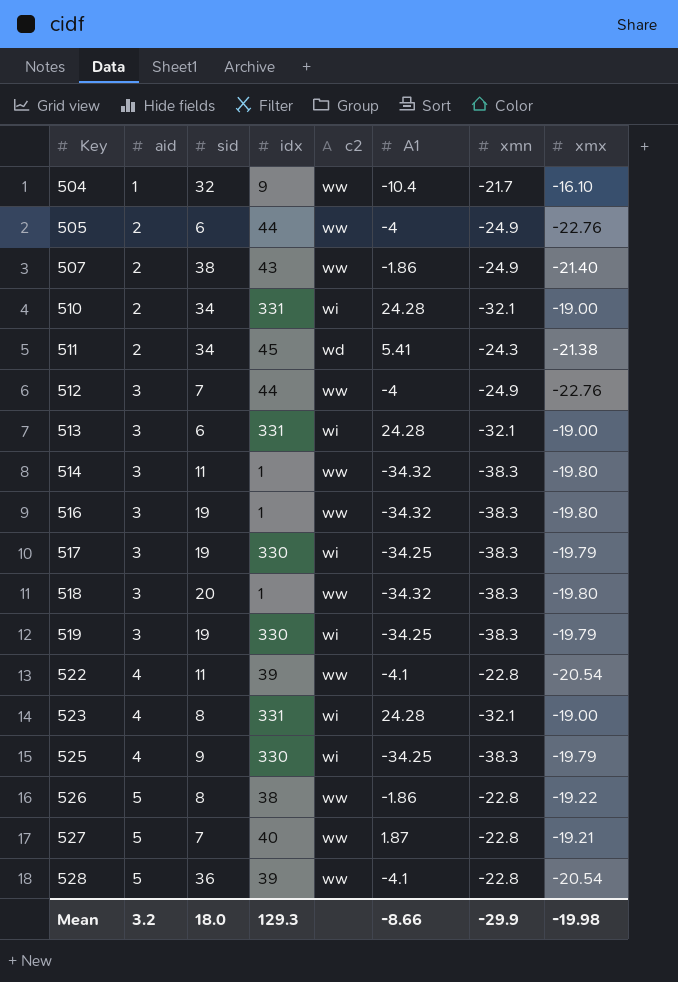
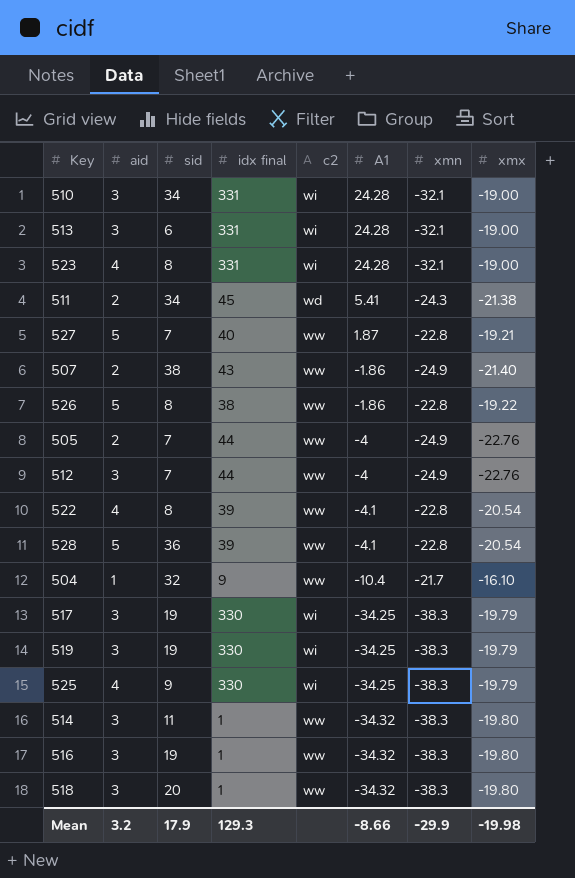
row order: Key ascending -> A1 descending
column name: idx -> idx final
510 | aid: 2 -> 3
505 | sid: 6 -> 7
522 | sid: 11 -> 8
Mean | sid: 18.0 -> 17.9

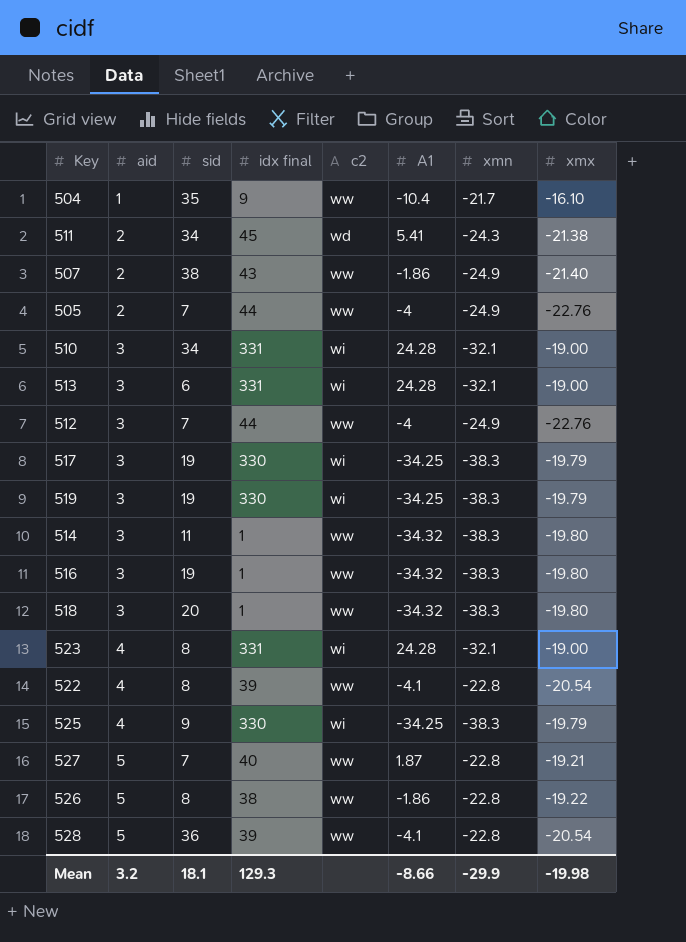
row order: A1 descending -> aid ascending
504 | sid: 32 -> 35
Mean | sid: 17.9 -> 18.1

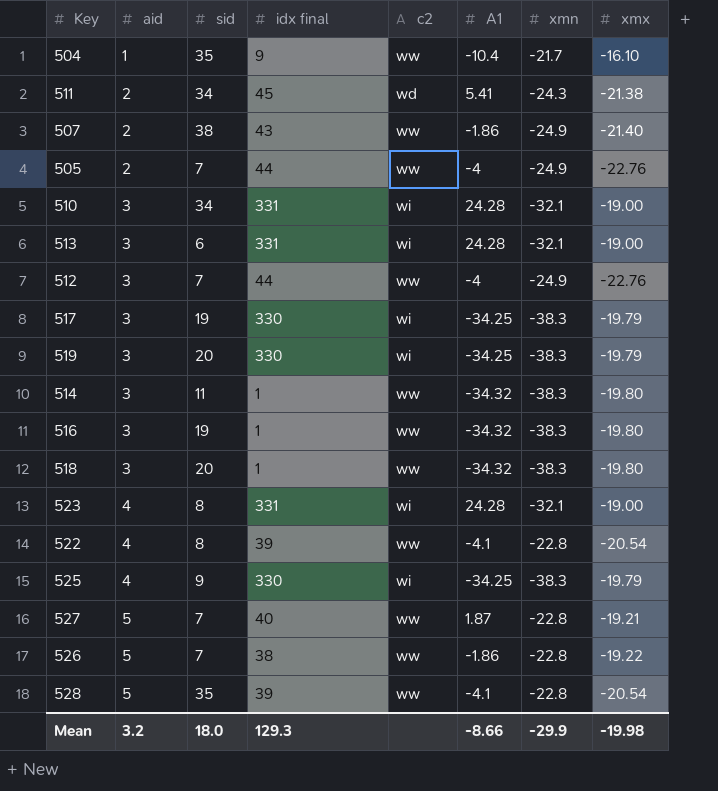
519 | sid: 19 -> 20
526 | sid: 8 -> 7
528 | sid: 36 -> 35
Mean | sid: 18.1 -> 18.0

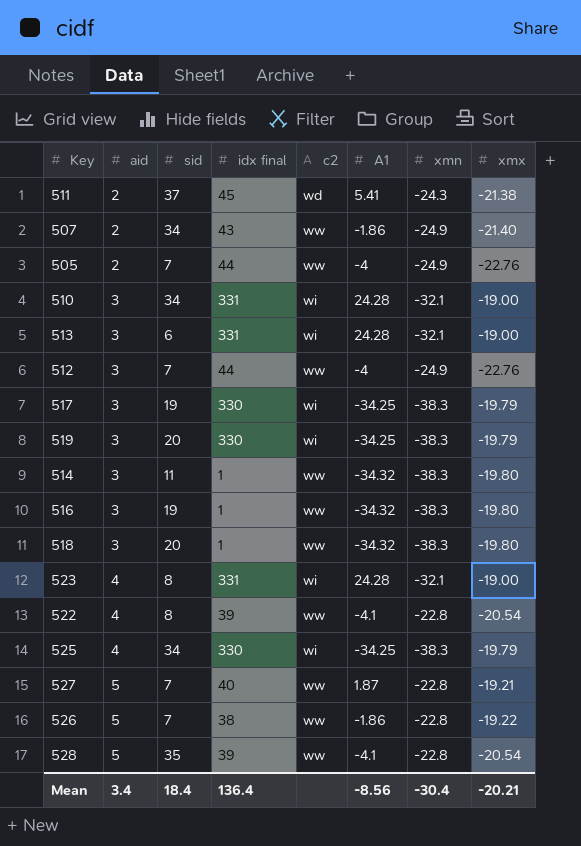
row 504: 1 | 35 | 9 | ww | -10.4 | -21.7 | -16.10 -> none
511 | sid: 34 -> 37
507 | sid: 38 -> 34
525 | sid: 9 -> 34
Mean | aid: 3.2 -> 3.4
Mean | sid: 18.0 -> 18.4
Mean | idx final: 129.3 -> 136.4
Mean | A1: -8.66 -> -8.56
Mean | xmn: -29.9 -> -30.4
Mean | xmx: -19.98 -> -20.21

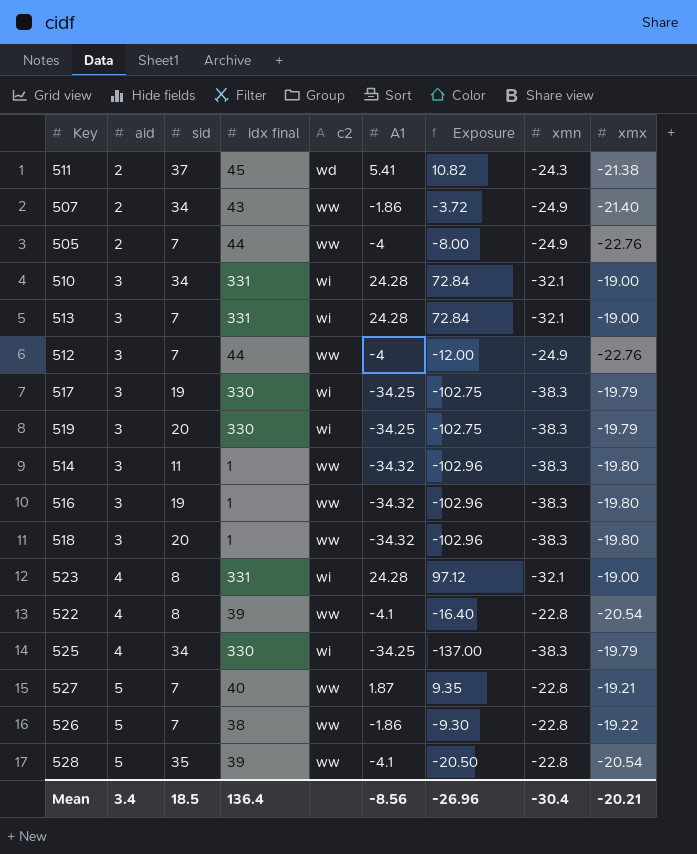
column Exposure | formula: none -> [aid] * [A1]
513 | sid: 6 -> 7
Mean | sid: 18.4 -> 18.5

